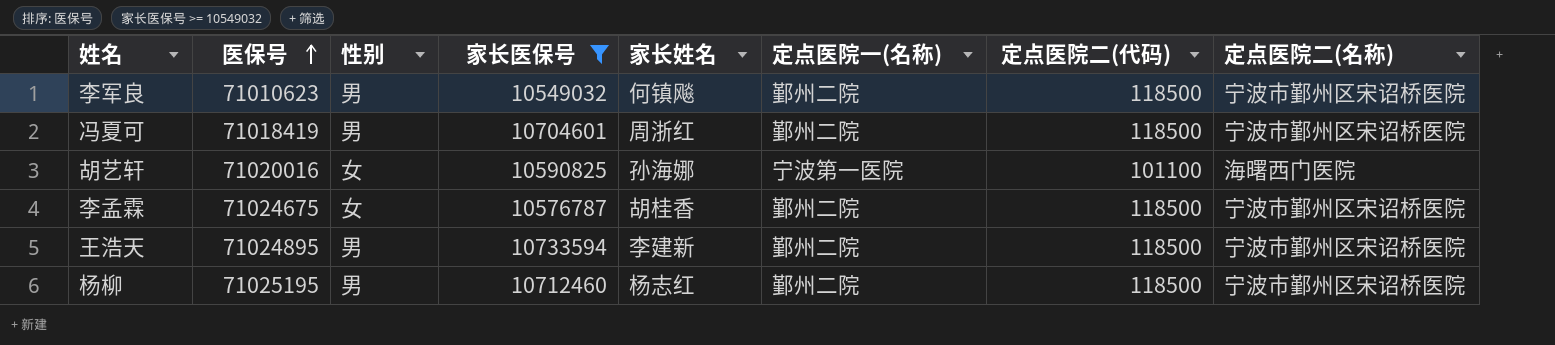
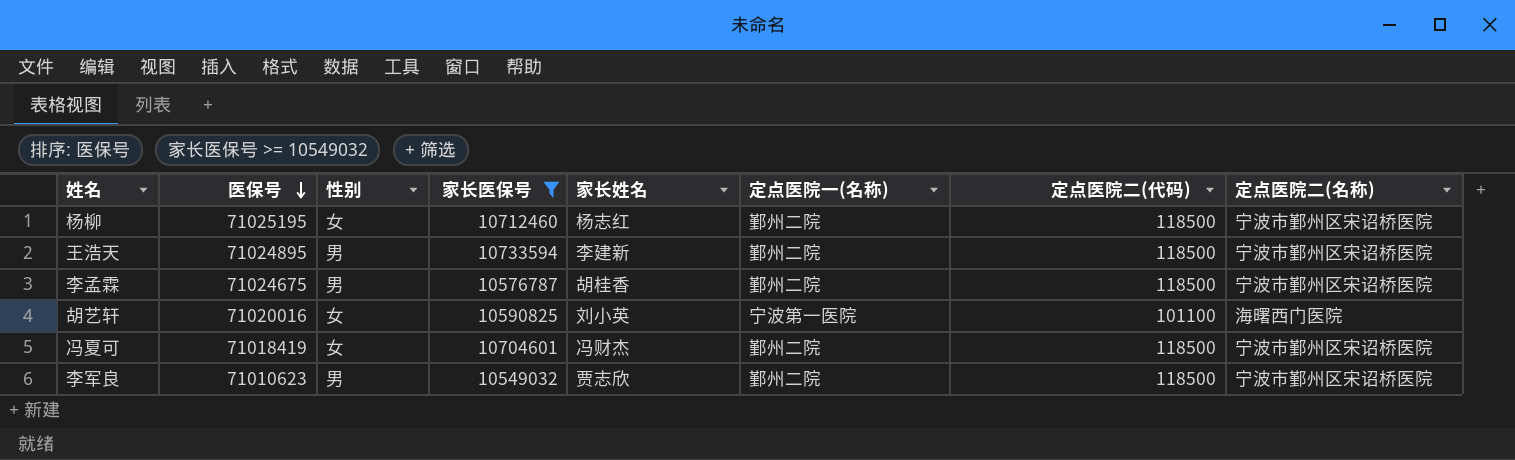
row order: 医保号 ascending -> 医保号 descending
杨柳 | 性别: 男 -> 女
李孟霖 | 性别: 女 -> 男
胡艺轩 | 家长姓名: 孙海娜 -> 刘小英
冯夏可 | 性别: 男 -> 女
冯夏可 | 家长姓名: 周浙红 -> 冯财杰
李军良 | 家长姓名: 何镇飚 -> 贾志欣

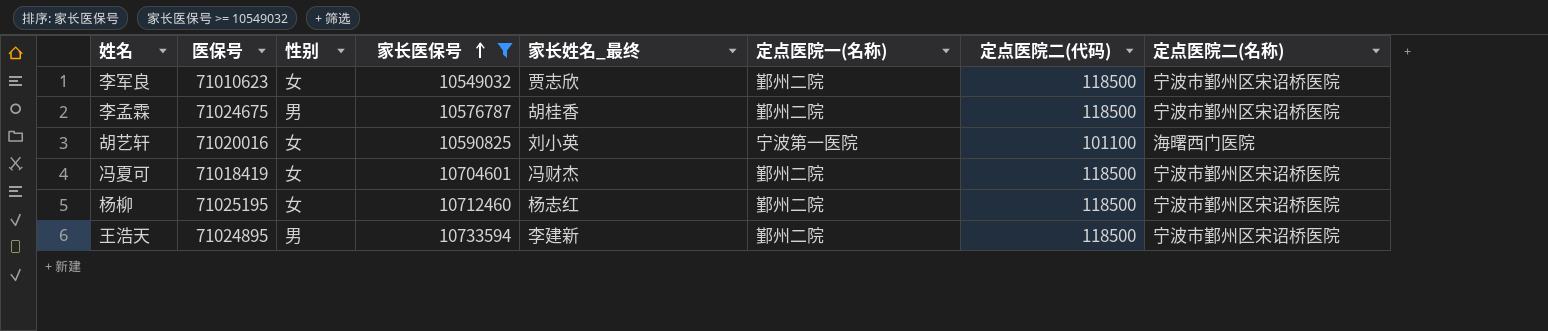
row order: 医保号 descending -> 家长医保号 ascending
column name: 家长姓名 -> 家长姓名_最终
李军良 | 性别: 男 -> 女

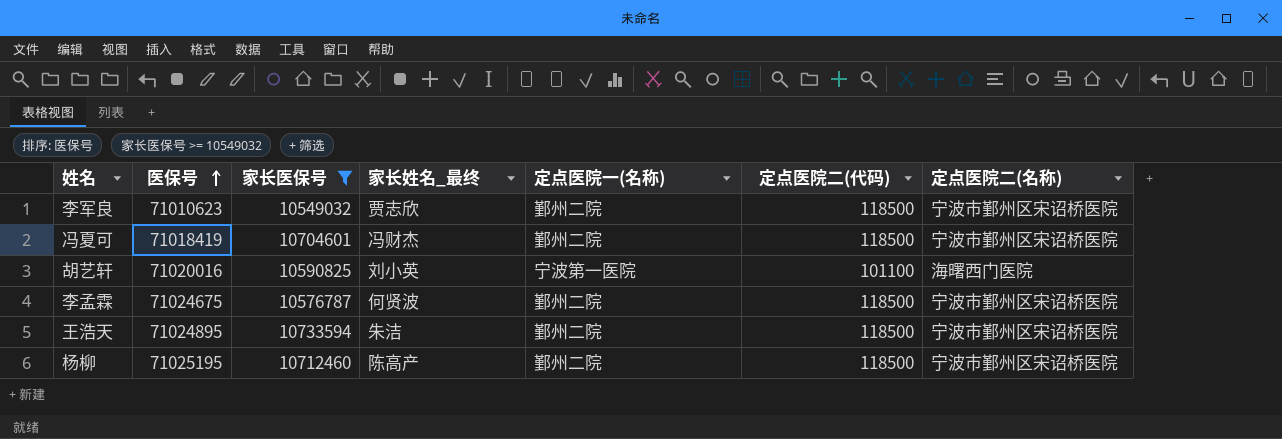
row order: 家长医保号 ascending -> 医保号 ascending
column 性别 | position: 3 -> none
李孟霖 | 家长姓名_最终: 胡桂香 -> 何贤波
王浩天 | 家长姓名_最终: 李建新 -> 朱洁
杨柳 | 家长姓名_最终: 杨志红 -> 陈高产

